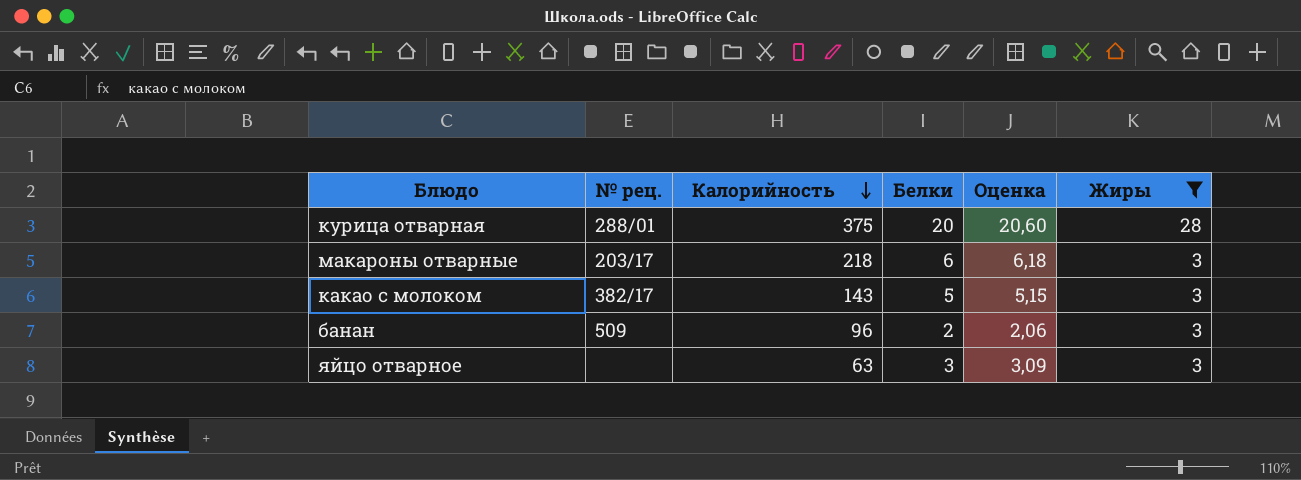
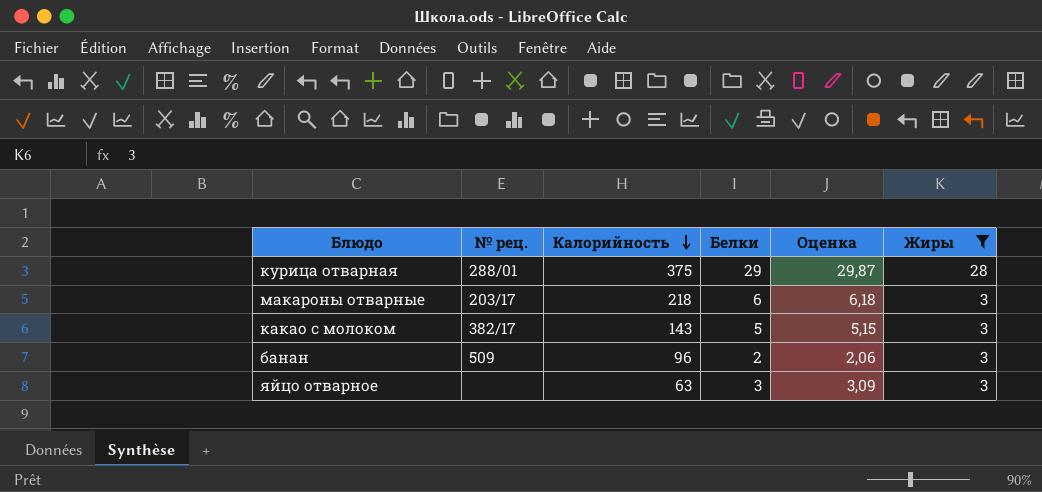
курица отварная | Белки: 20 -> 29
курица отварная | Оценка: 20,60 -> 29,87

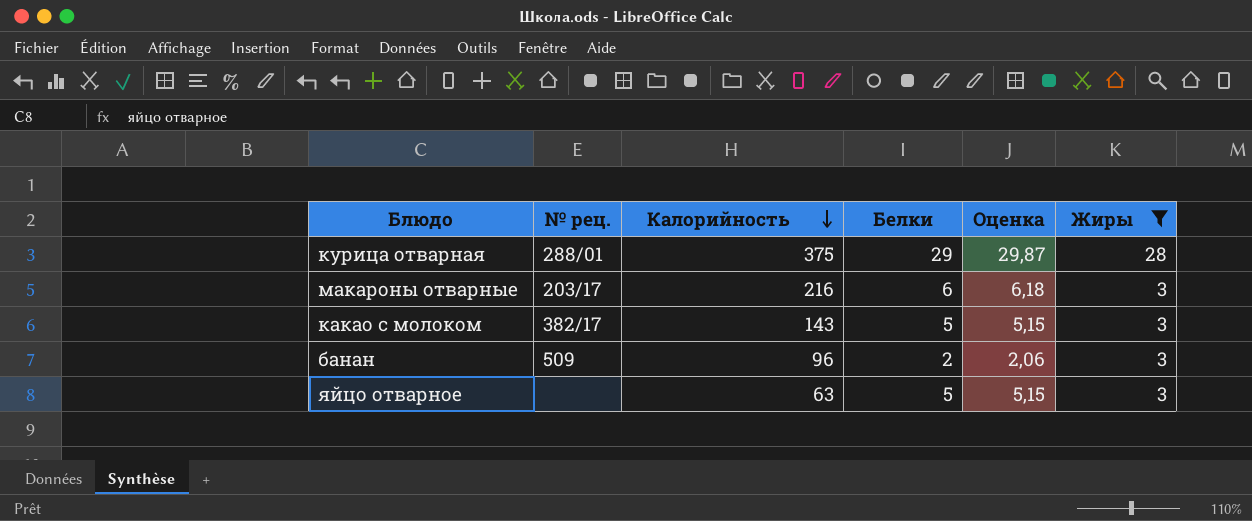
макароны отварные | Калорийность: 218 -> 216
яйцо отварное | Белки: 3 -> 5
яйцо отварное | Оценка: 3,09 -> 5,15

